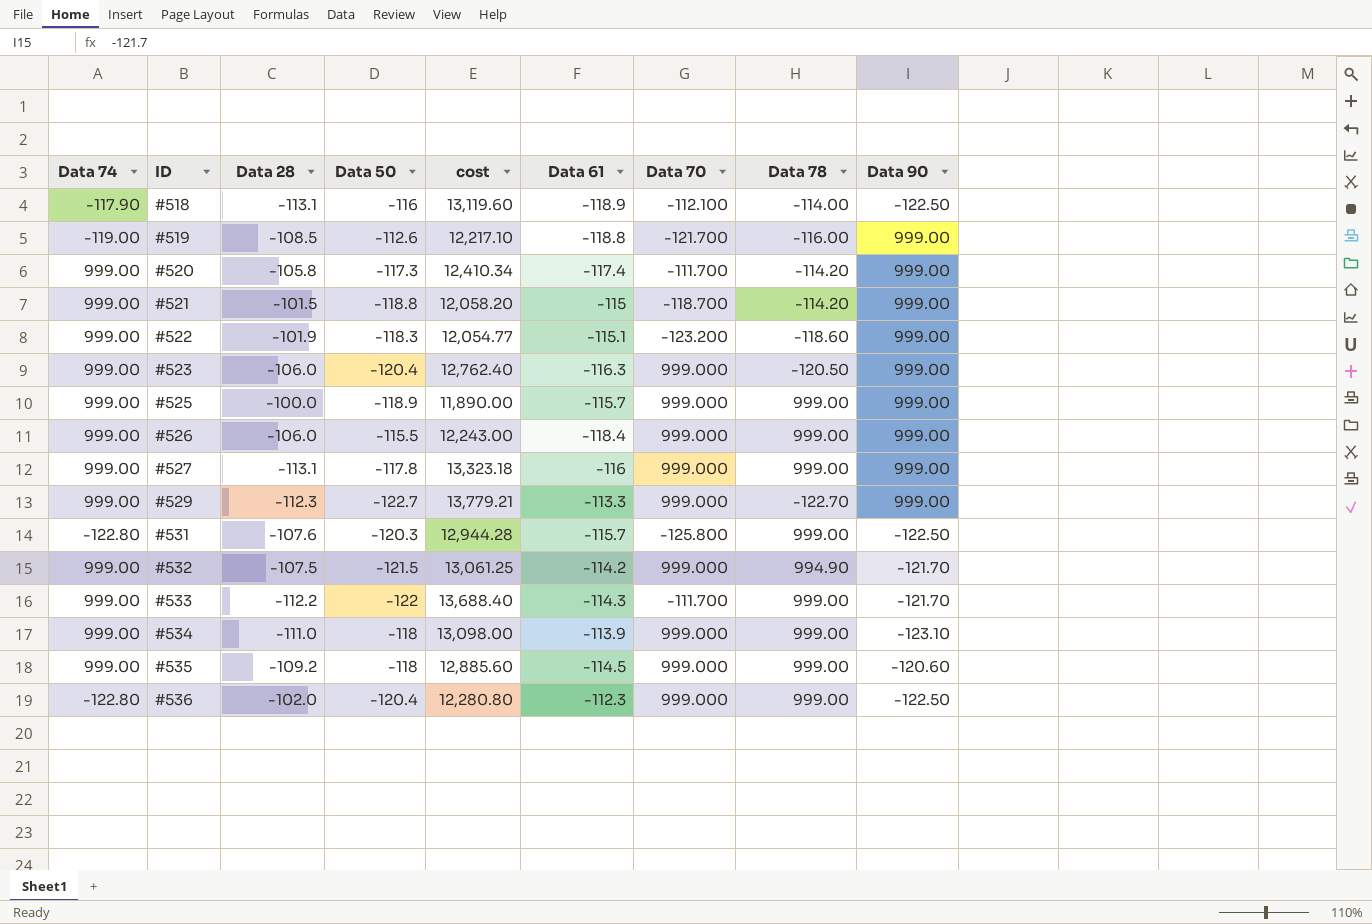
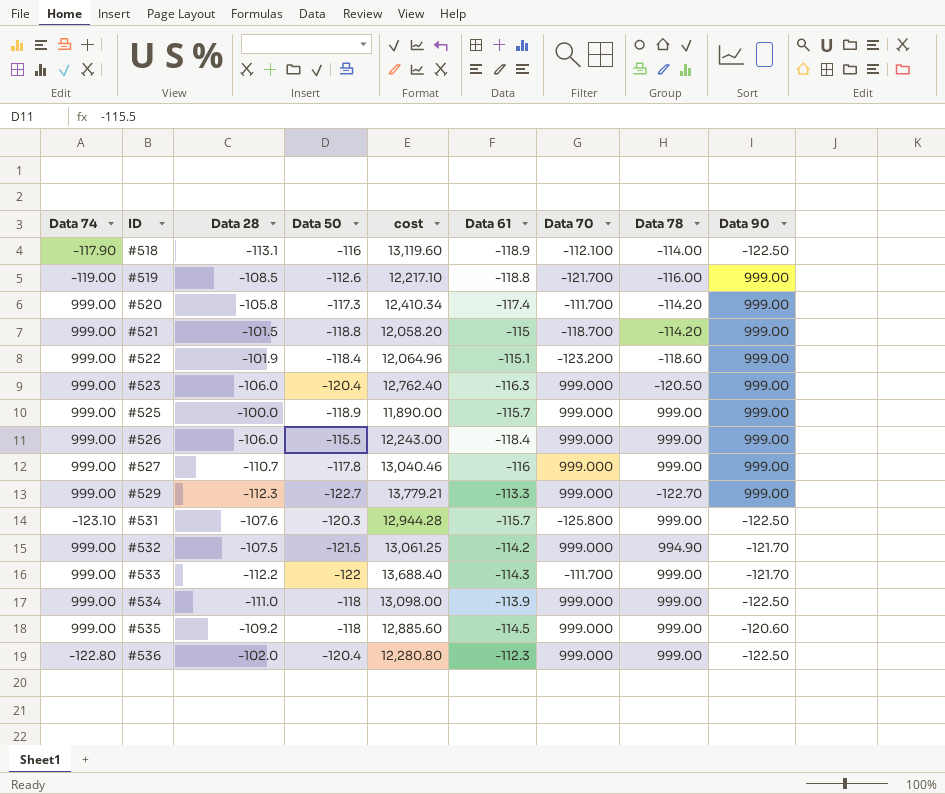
#522 | Data 50: -118.3 -> -118.4
#522 | cost: 12,054.77 -> 12,064.96
#527 | Data 28: -113.1 -> -110.7
#527 | cost: 13,323.18 -> 13,040.46
#531 | Data 74: -122.80 -> -123.10
#534 | Data 90: -123.10 -> -122.50

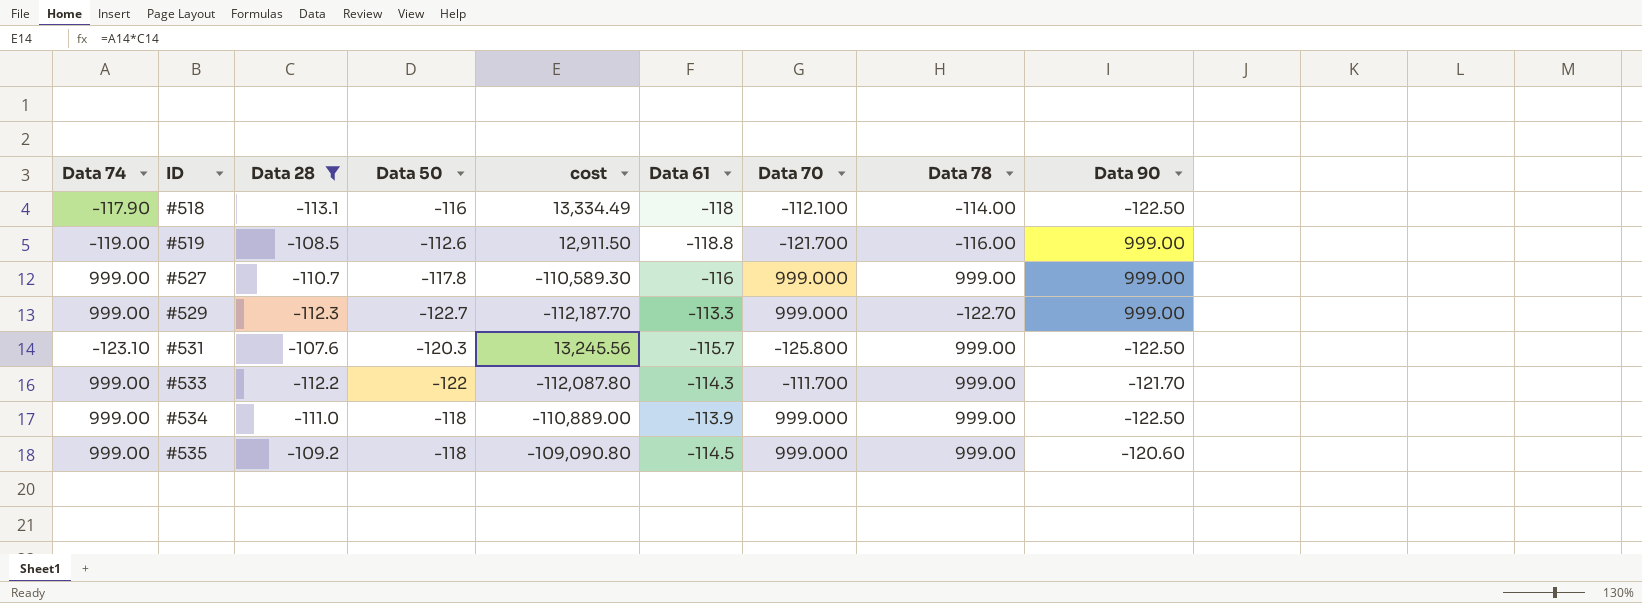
filter: none -> Data 28 <= -107.6
column cost | formula: [Data 28] * [Data 50] -> [Data 74] * [Data 28]
#518 | Data 61: -118.9 -> -118

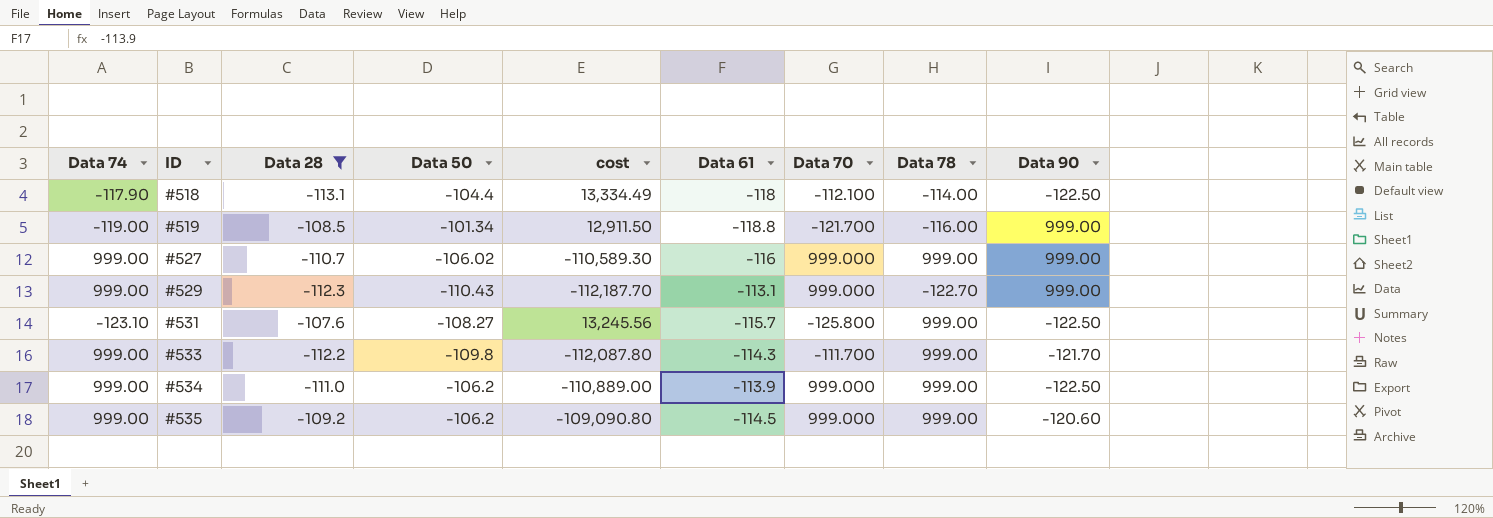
#518 | Data 50: -116 -> -104.4
#519 | Data 50: -112.6 -> -101.34
#527 | Data 50: -117.8 -> -106.02
#529 | Data 50: -122.7 -> -110.43
#529 | Data 61: -113.3 -> -113.1
#531 | Data 50: -120.3 -> -108.27
#533 | Data 50: -122 -> -109.8
#534 | Data 50: -118 -> -106.2
#535 | Data 50: -118 -> -106.2

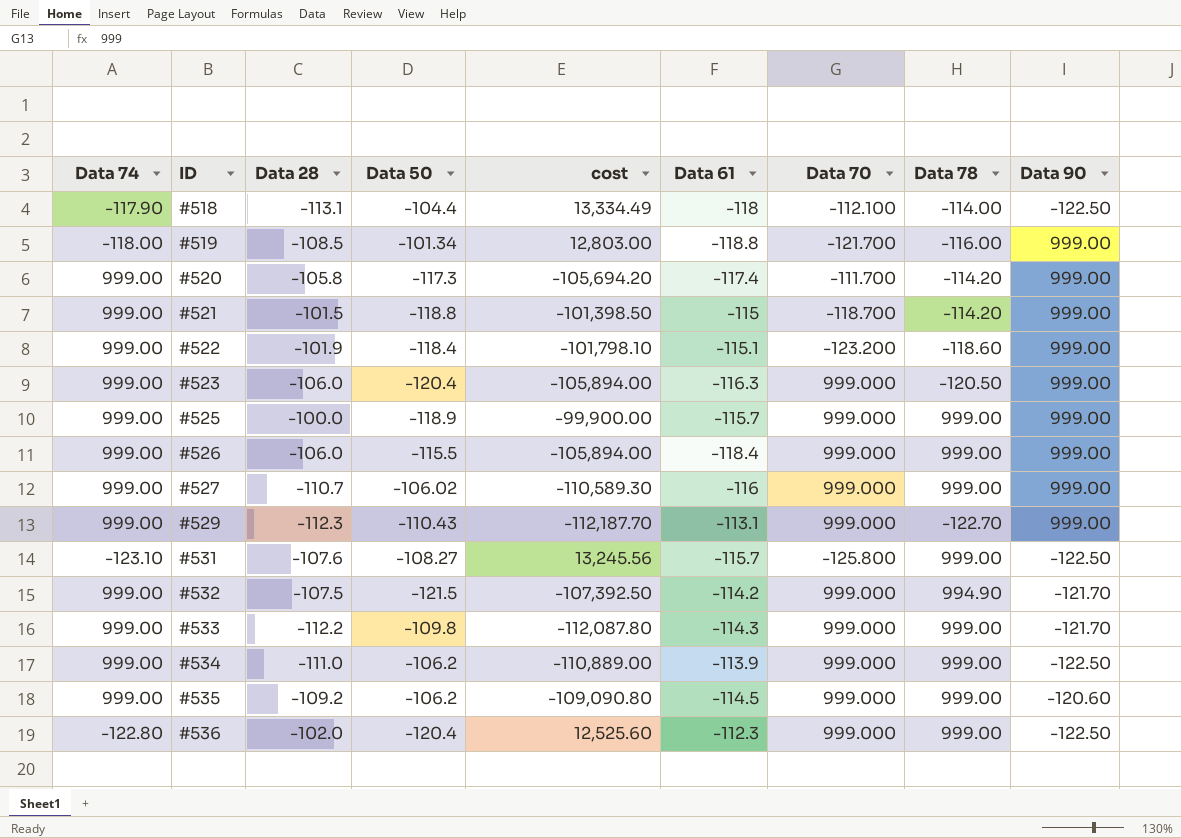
filter: Data 28 <= -107.6 -> none
#519 | Data 74: -119.00 -> -118.00
#519 | cost: 12,911.50 -> 12,803.00
#533 | Data 70: -111.700 -> 999.000

